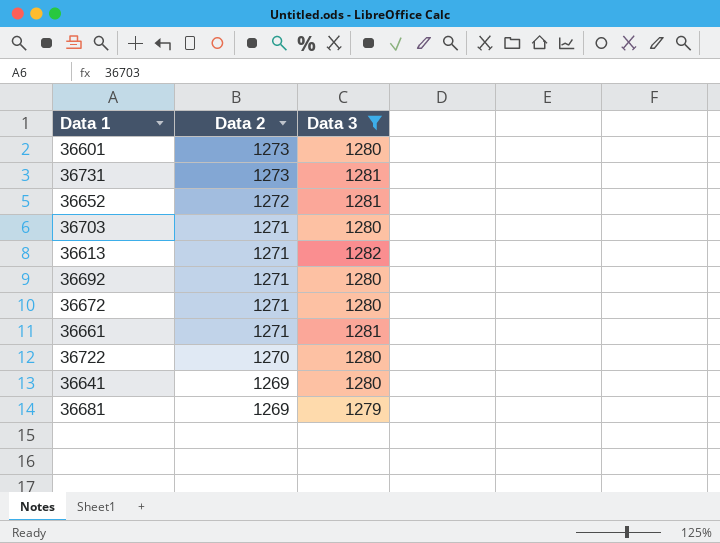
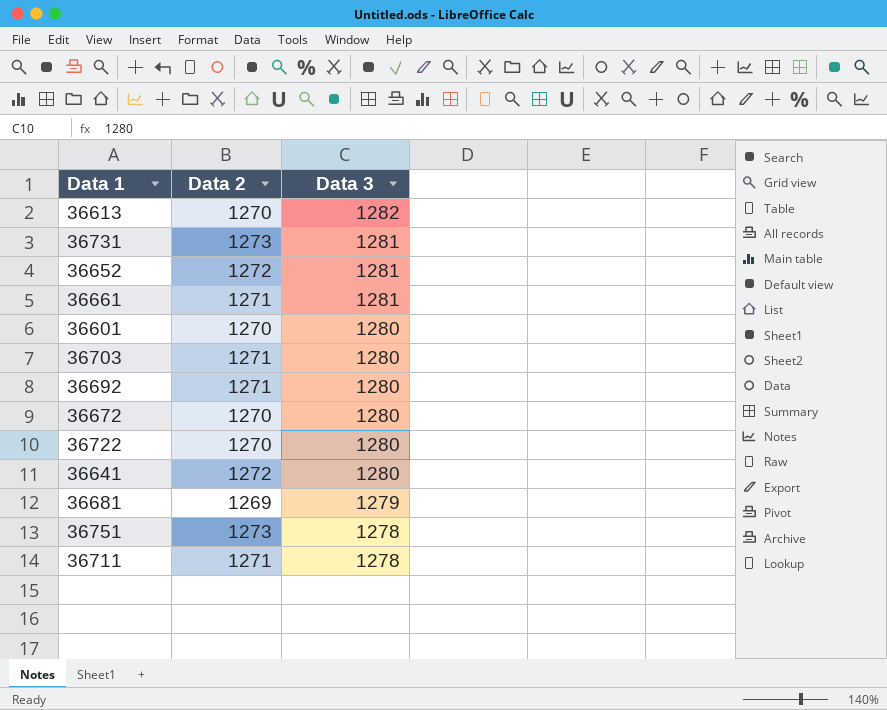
filter: Data 3 != 1278 -> none
row order: Data 2 descending -> Data 3 descending
36613 | Data 2: 1271 -> 1270
36601 | Data 2: 1273 -> 1270
36672 | Data 2: 1271 -> 1270
36641 | Data 2: 1269 -> 1272

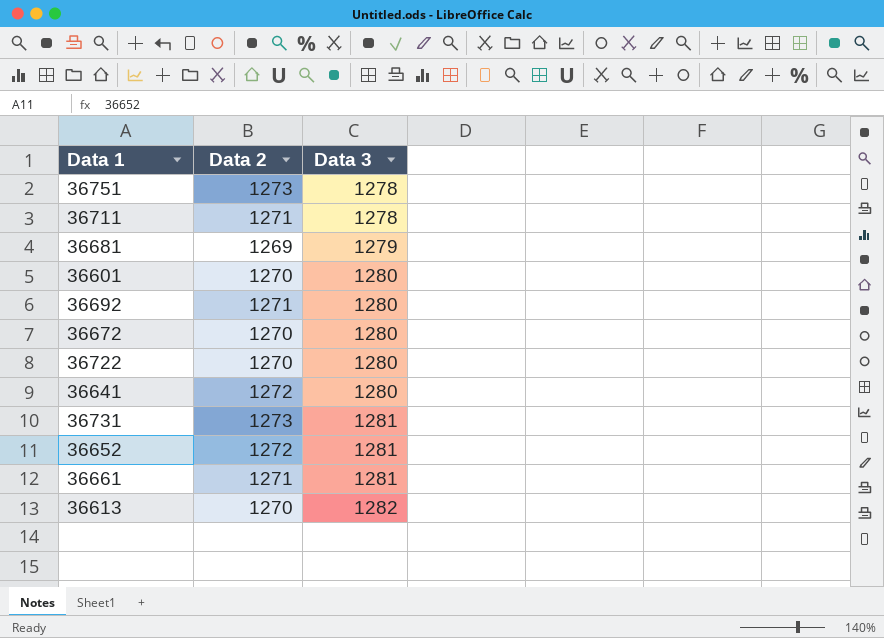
row order: Data 3 descending -> Data 3 ascending
row 36703: 1271 | 1280 -> none

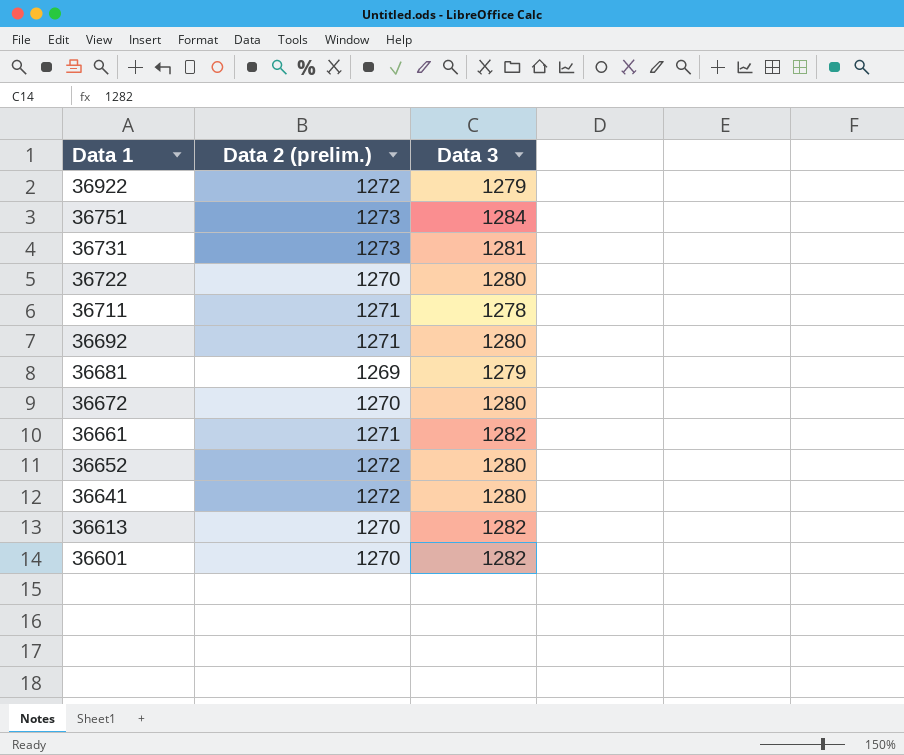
row order: Data 3 ascending -> Data 1 descending
column name: Data 2 -> Data 2 (prelim.)
row 36922: none -> 1272 | 1279
36751 | Data 3: 1278 -> 1284
36661 | Data 3: 1281 -> 1282
36652 | Data 3: 1281 -> 1280
36601 | Data 3: 1280 -> 1282

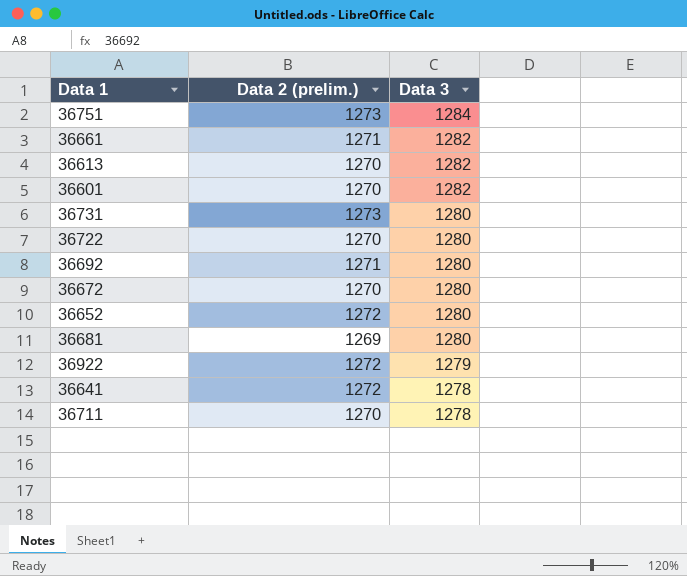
row order: Data 1 descending -> Data 3 descending
36731 | Data 3: 1281 -> 1280
36681 | Data 3: 1279 -> 1280
36641 | Data 3: 1280 -> 1278
36711 | Data 2 (prelim.): 1271 -> 1270

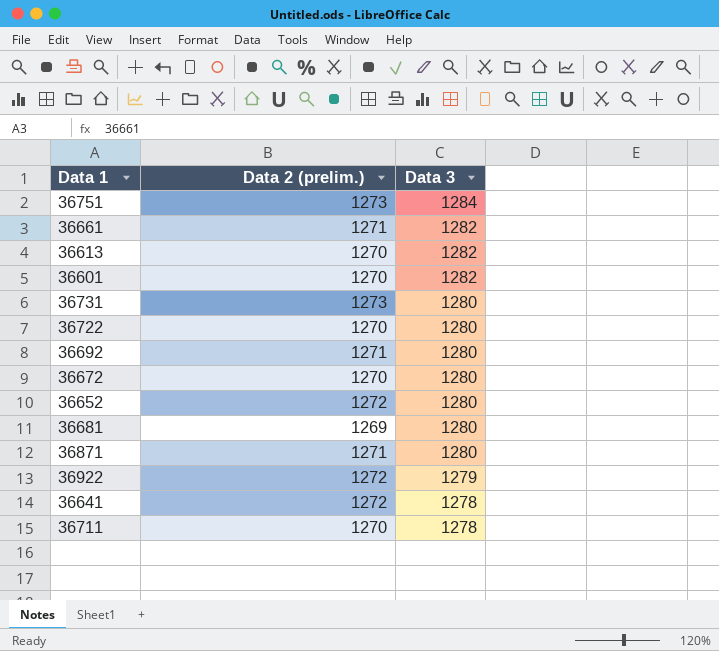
row 36871: none -> 1271 | 1280

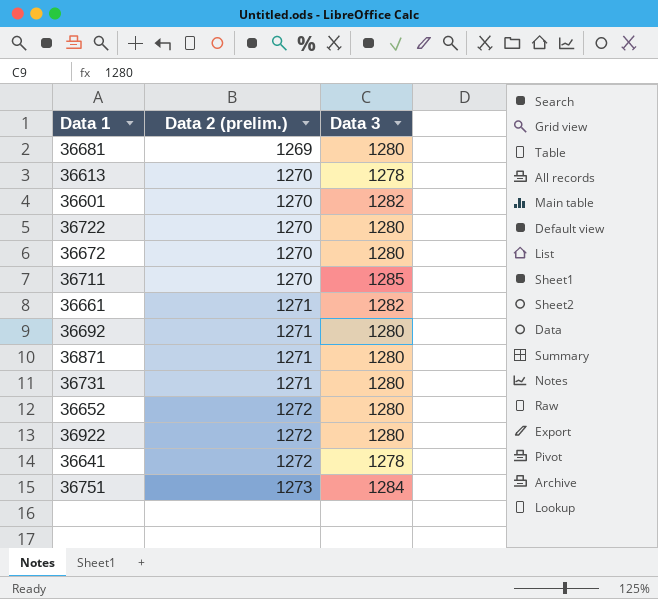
row order: Data 3 descending -> Data 2 (prelim.) ascending
36613 | Data 3: 1282 -> 1278
36711 | Data 3: 1278 -> 1285
36731 | Data 2 (prelim.): 1273 -> 1271
36922 | Data 3: 1279 -> 1280

